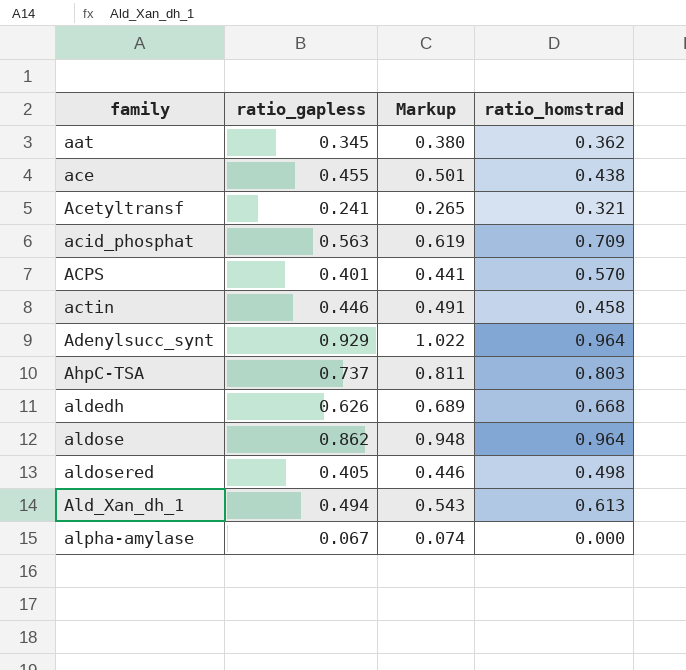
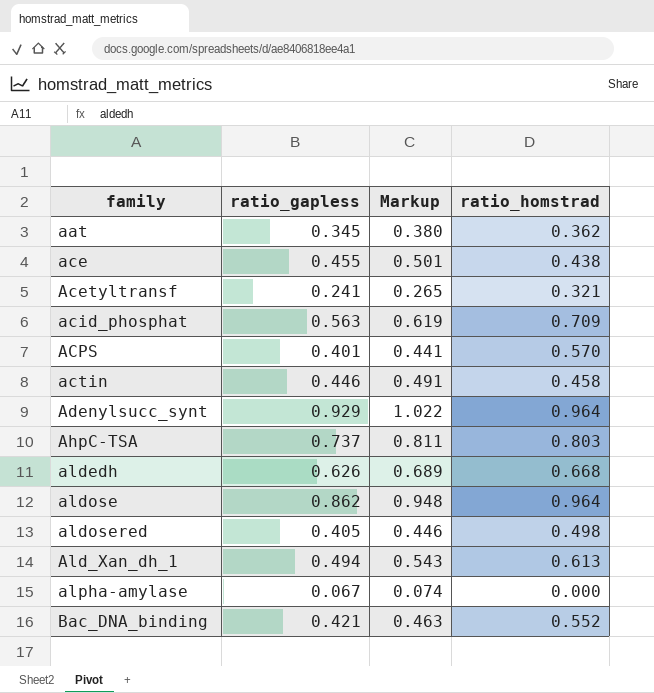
row Bac_DNA_binding: none -> 0.421 | 0.463 | 0.552

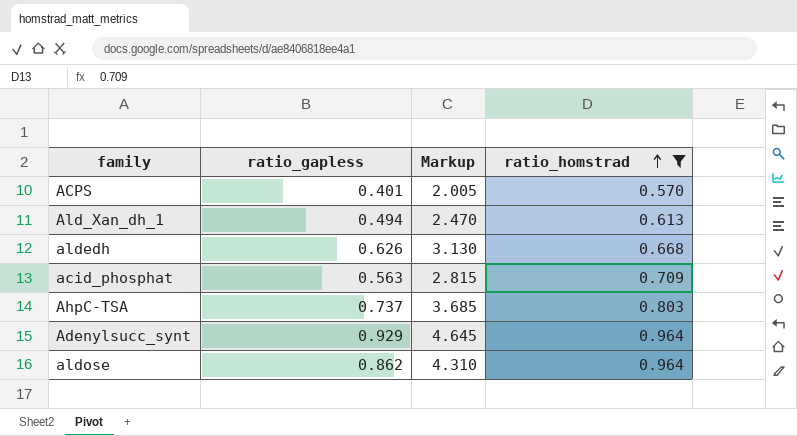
filter: none -> ratio_homstrad >= 0.570
row order: none -> ratio_homstrad ascending
column Markup | formula: [ratio_gapless] * 1.1 -> [ratio_gapless] * 5

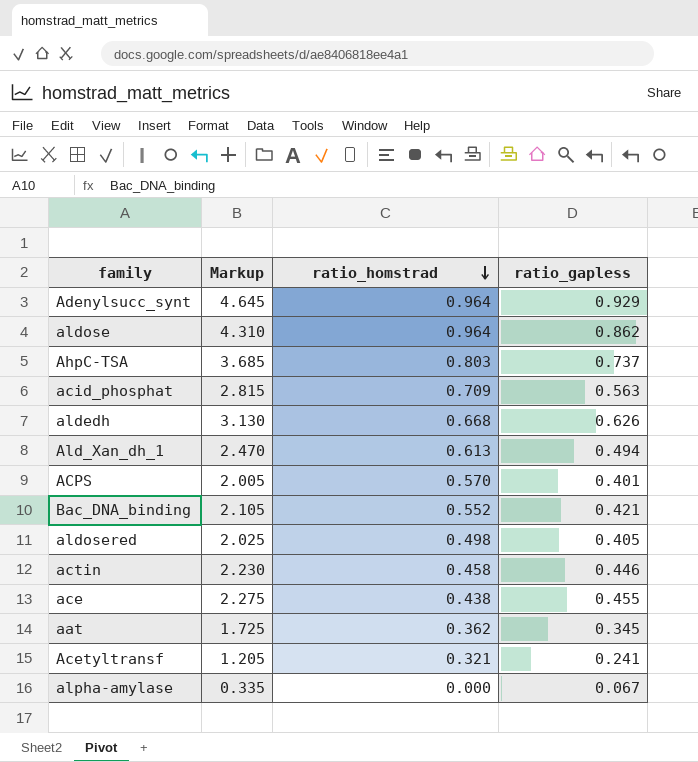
filter: ratio_homstrad >= 0.570 -> none
row order: ratio_homstrad ascending -> ratio_homstrad descending
column ratio_gapless | position: 2 -> 4

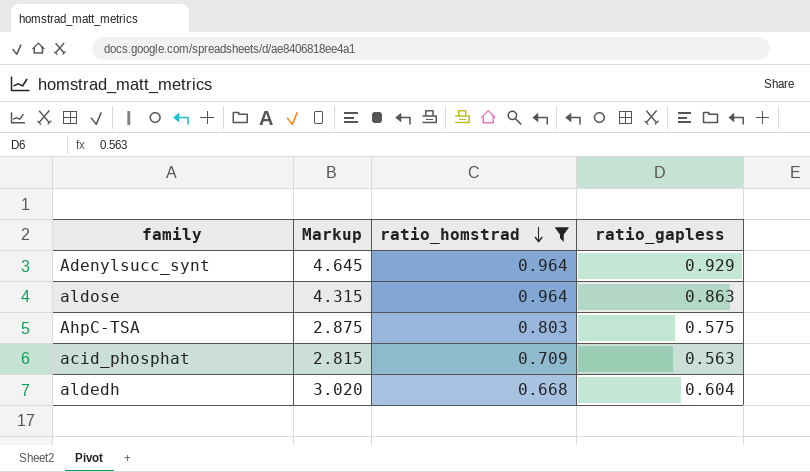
filter: none -> ratio_homstrad >= 0.668
aldose | Markup: 4.310 -> 4.315
aldose | ratio_gapless: 0.862 -> 0.863
AhpC-TSA | Markup: 3.685 -> 2.875
AhpC-TSA | ratio_gapless: 0.737 -> 0.575
aldedh | Markup: 3.130 -> 3.020
aldedh | ratio_gapless: 0.626 -> 0.604

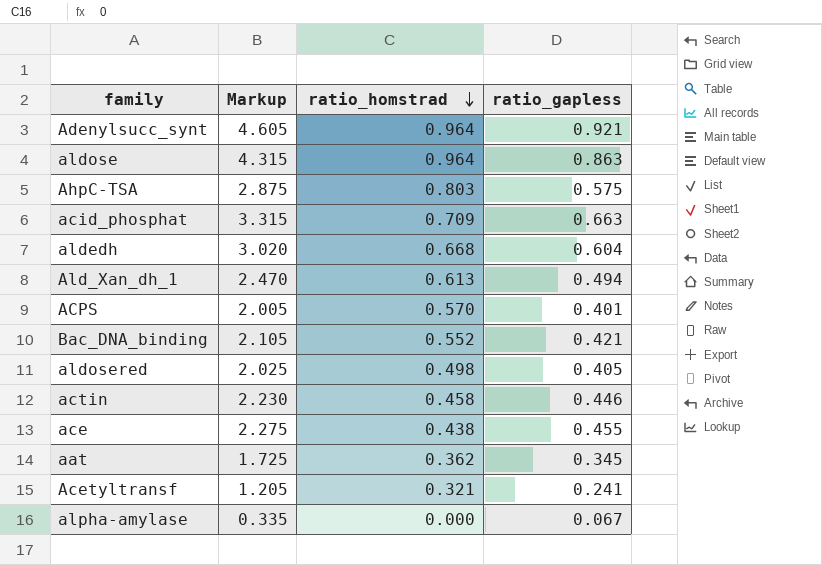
filter: ratio_homstrad >= 0.668 -> none
Adenylsucc_synt | Markup: 4.645 -> 4.605
Adenylsucc_synt | ratio_gapless: 0.929 -> 0.921
acid_phosphat | Markup: 2.815 -> 3.315
acid_phosphat | ratio_gapless: 0.563 -> 0.663

